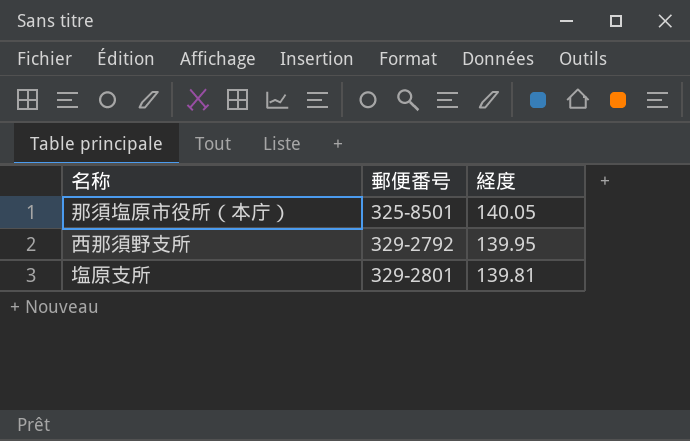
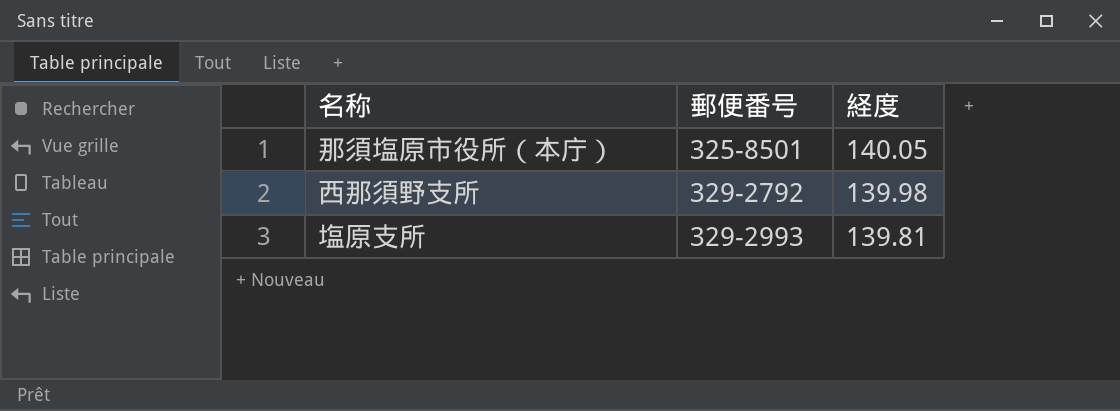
西那須野支所 | 経度: 139.95 -> 139.98
塩原支所 | 郵便番号: 329-2801 -> 329-2993

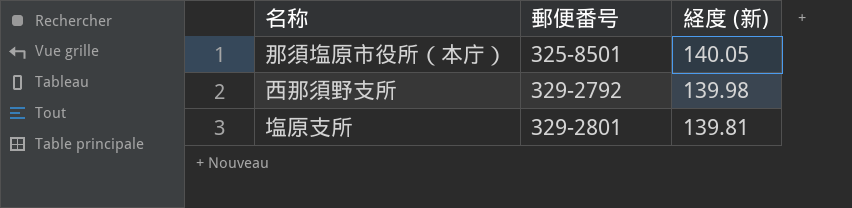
column name: 経度 -> 経度 (新)
塩原支所 | 郵便番号: 329-2993 -> 329-2801

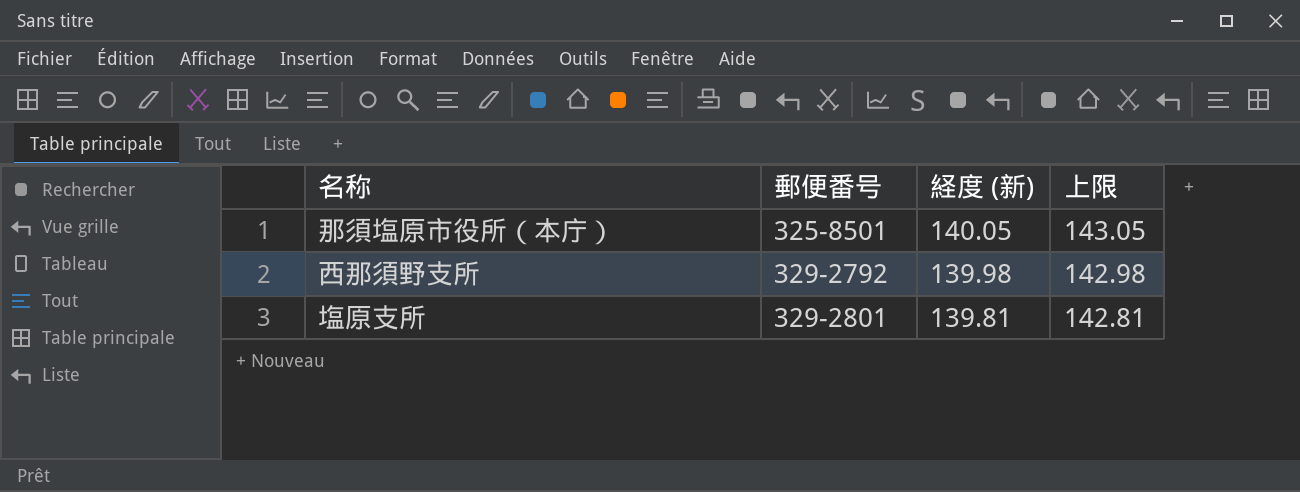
column 上限 | formula: none -> [経度 (新)] + 3

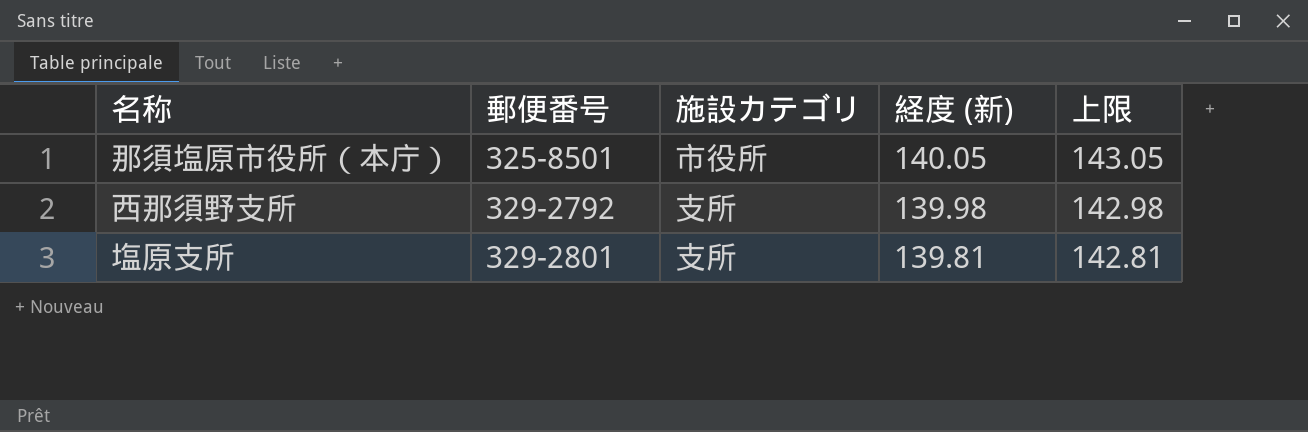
column 施設カテゴリ | position: none -> 3

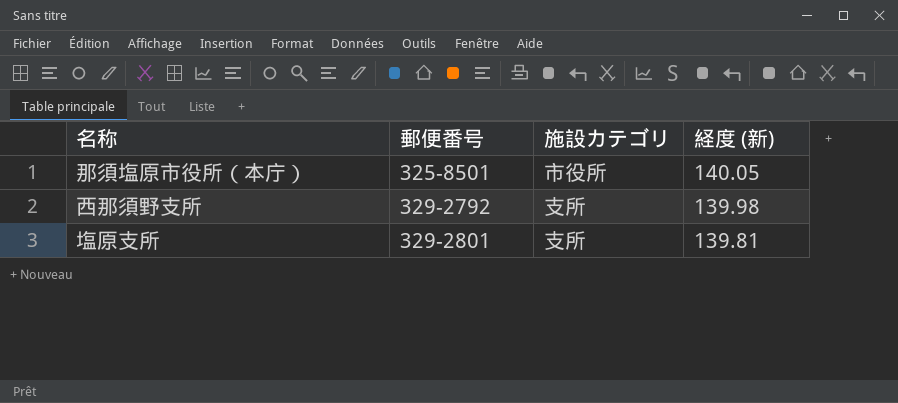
column 上限 | formula: [経度 (新)] + 3 -> none

